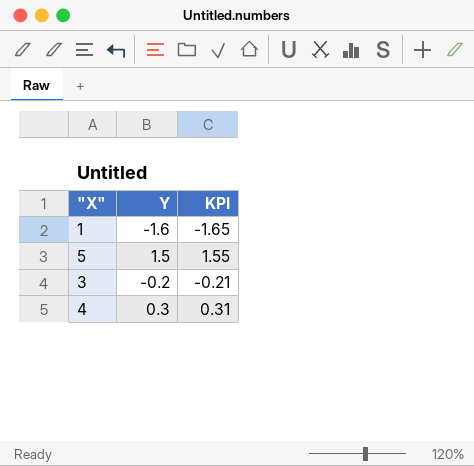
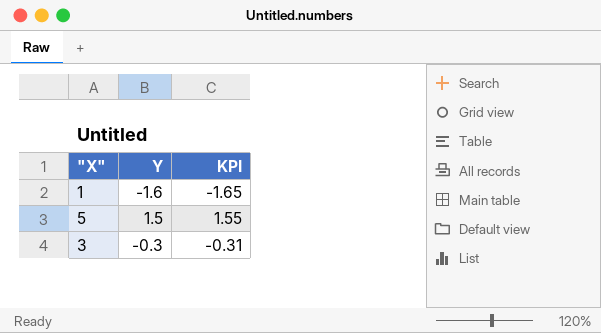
row 4: 0.3 | 0.31 -> none
3 | Y: -0.2 -> -0.3
3 | KPI: -0.21 -> -0.31

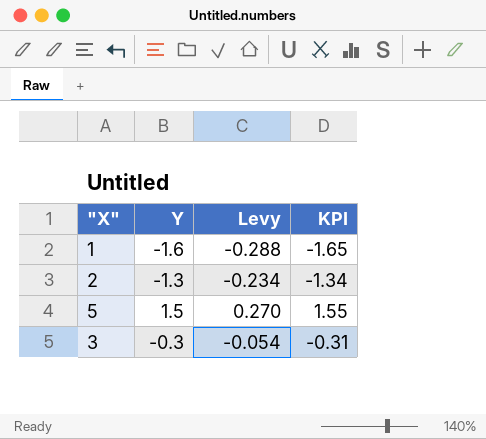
column Levy | formula: none -> [Y] * 0.18
row 2: none -> -1.3 | -0.234 | -1.34

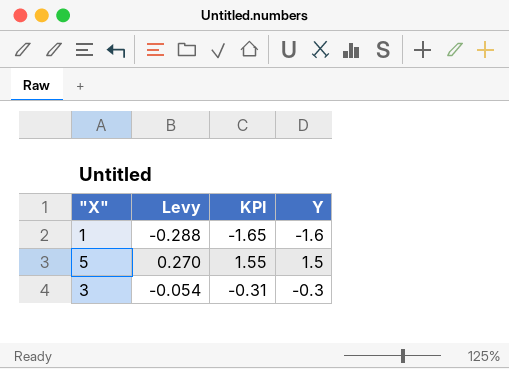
column Y | position: 2 -> 4
row 2: -1.3 | -0.234 | -1.34 -> none

